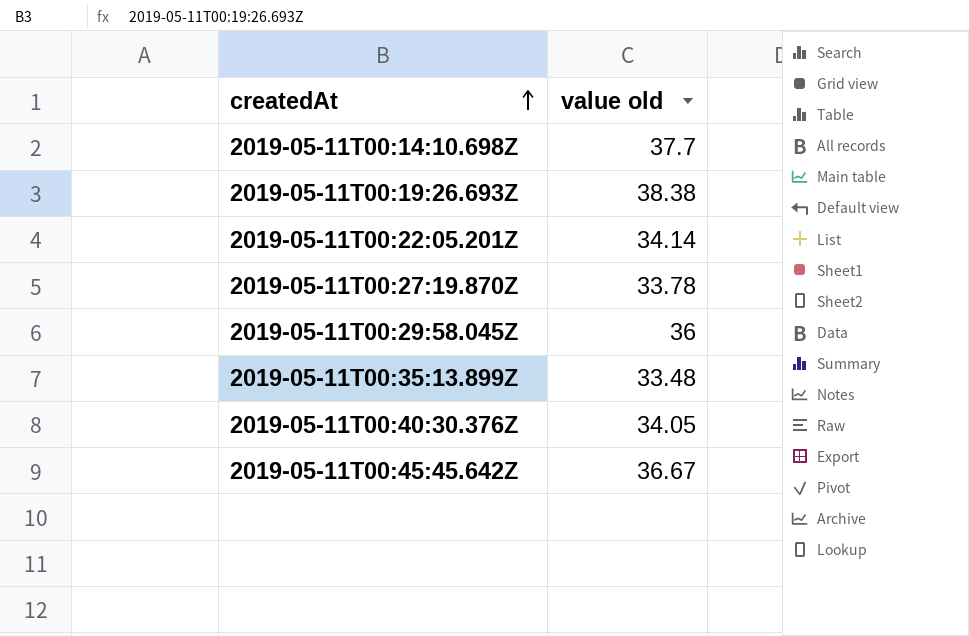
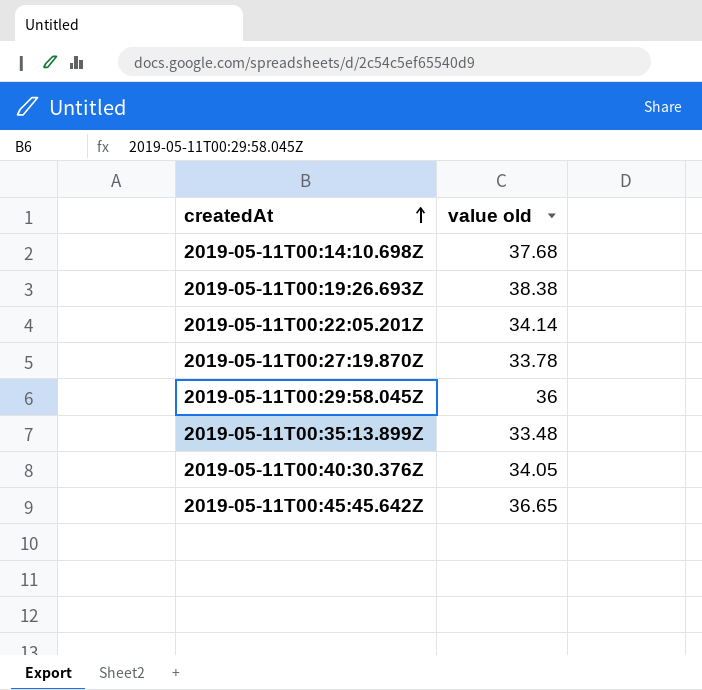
2019-05-11T00:14:10.698Z | value old: 37.7 -> 37.68
2019-05-11T00:45:45.642Z | value old: 36.67 -> 36.65

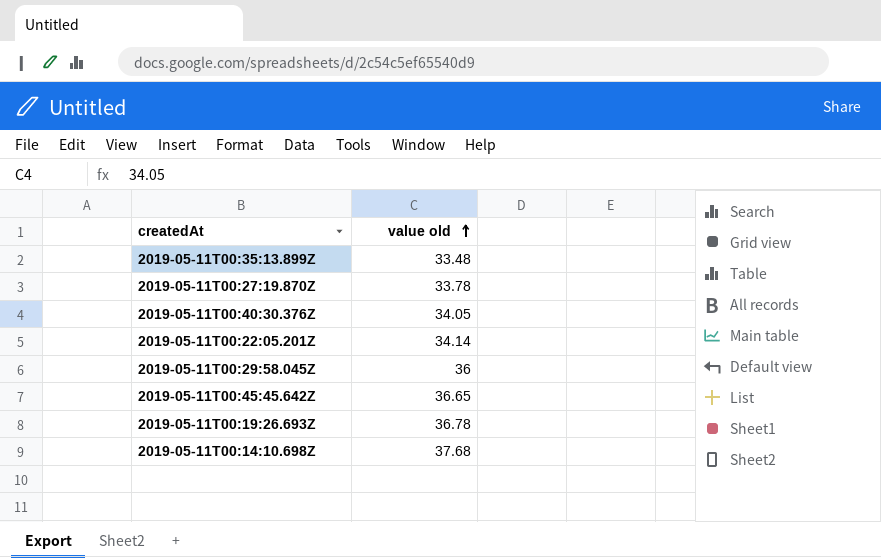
row order: createdAt ascending -> value old ascending
2019-05-11T00:19:26.693Z | value old: 38.38 -> 36.78

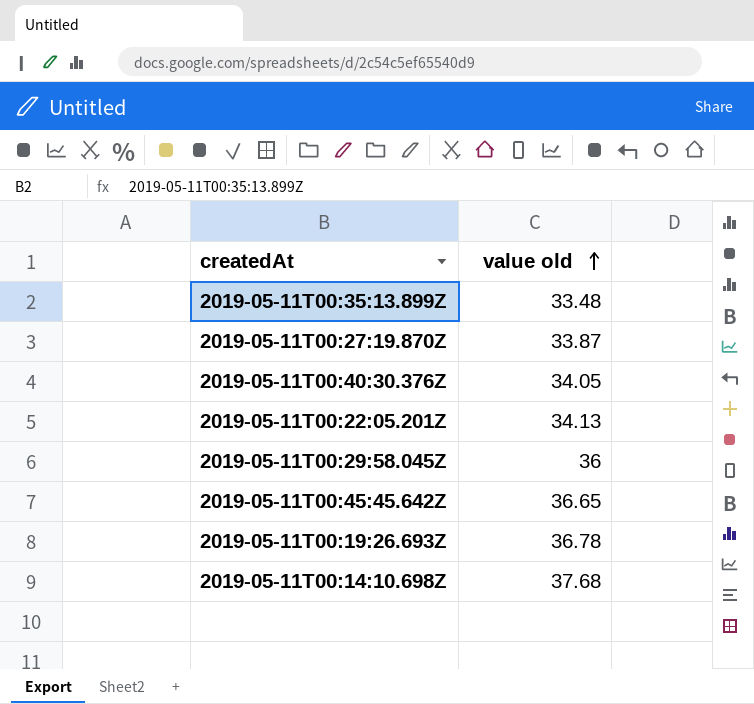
2019-05-11T00:27:19.870Z | value old: 33.78 -> 33.87
2019-05-11T00:22:05.201Z | value old: 34.14 -> 34.13

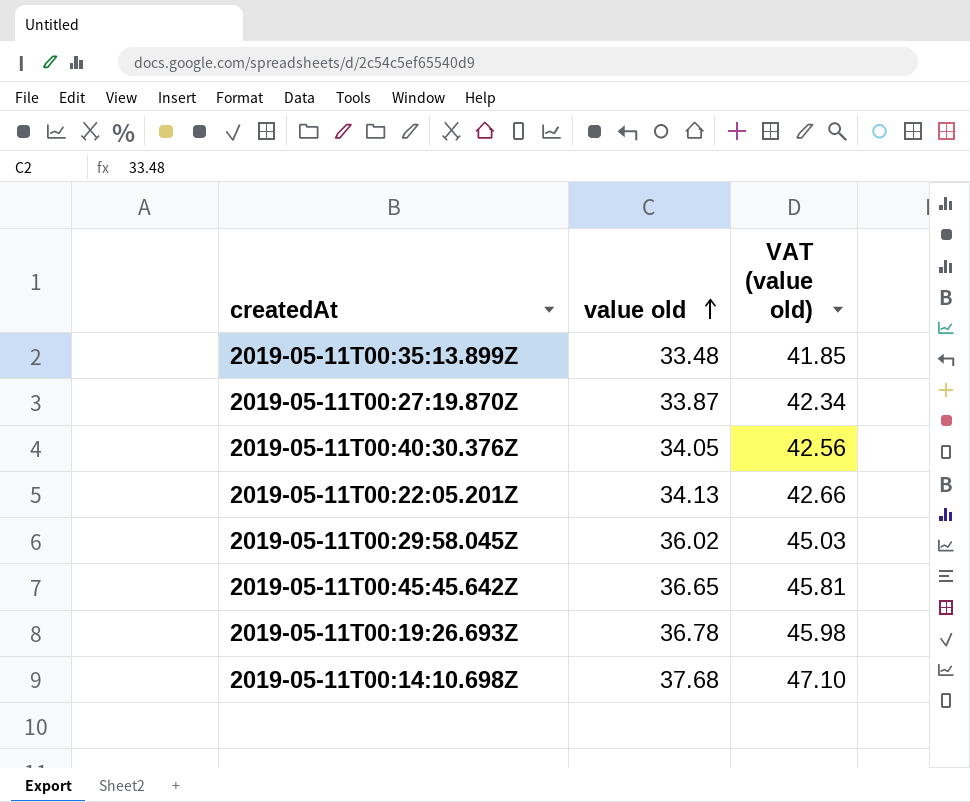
column VAT (value old) | formula: none -> [value old] * 1.25
2019-05-11T00:29:58.045Z | value old: 36 -> 36.02

